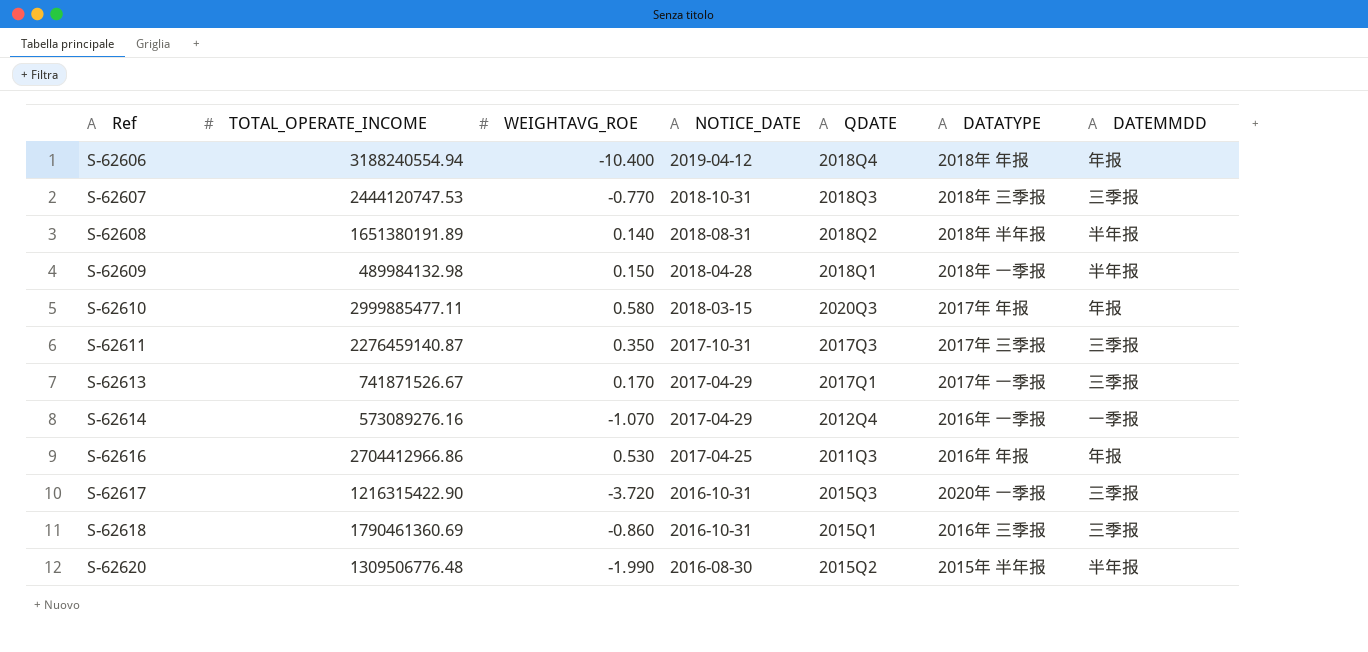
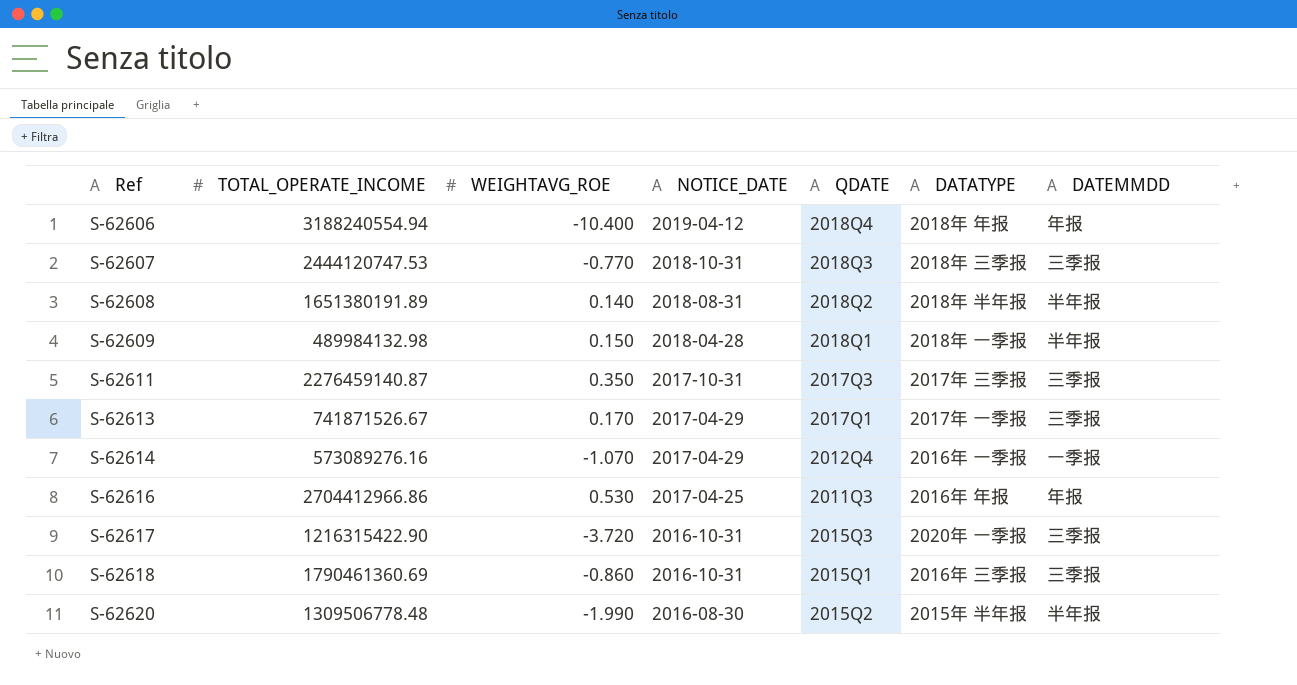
row S-62610: 2999885477.11 | 0.580 | 2018-03-15 | 2020Q3 | 2017年 年报 | 年报 -> none
S-62620 | TOTAL_OPERATE_INCOME: 1309506776.48 -> 1309506778.48

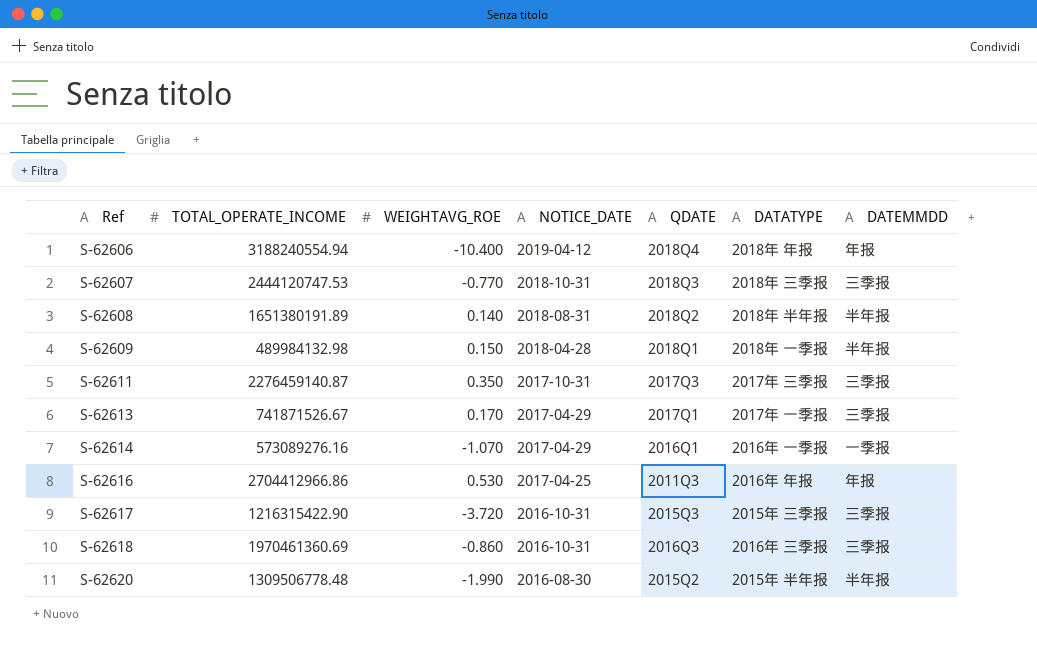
S-62614 | QDATE: 2012Q4 -> 2016Q1
S-62617 | DATATYPE: 2020年 一季报 -> 2015年 三季报
S-62618 | TOTAL_OPERATE_INCOME: 1790461360.69 -> 1970461360.69
S-62618 | QDATE: 2015Q1 -> 2016Q3

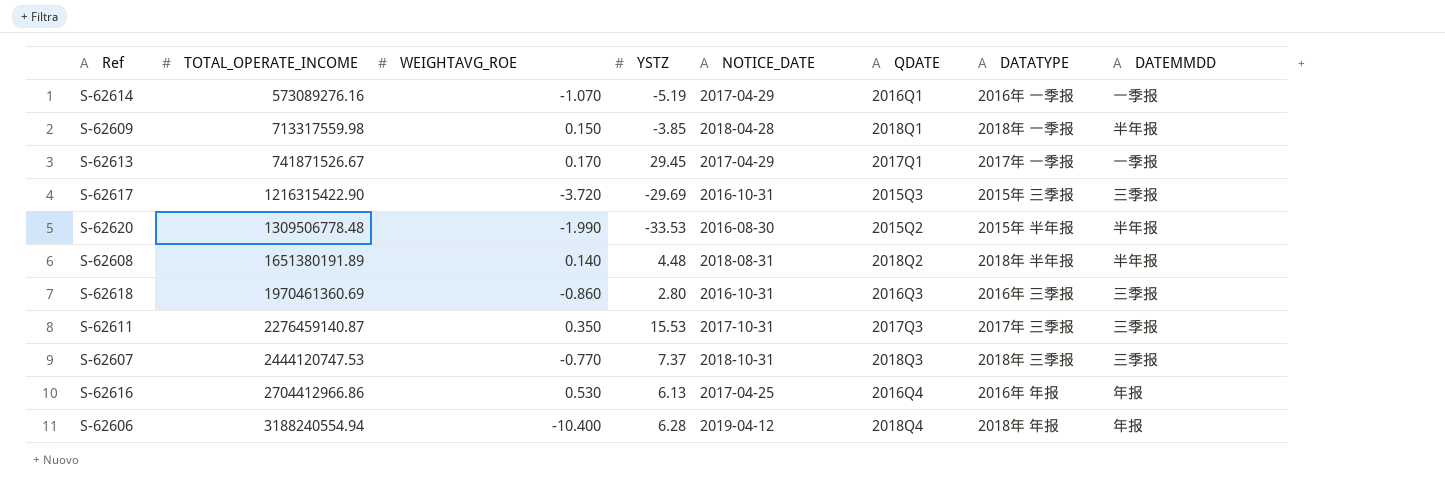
row order: Ref ascending -> TOTAL_OPERATE_INCOME ascending
column YSTZ | position: none -> 4
S-62609 | TOTAL_OPERATE_INCOME: 489984132.98 -> 713317559.98
S-62613 | DATEMMDD: 三季报 -> 一季报
S-62616 | QDATE: 2011Q3 -> 2016Q4

